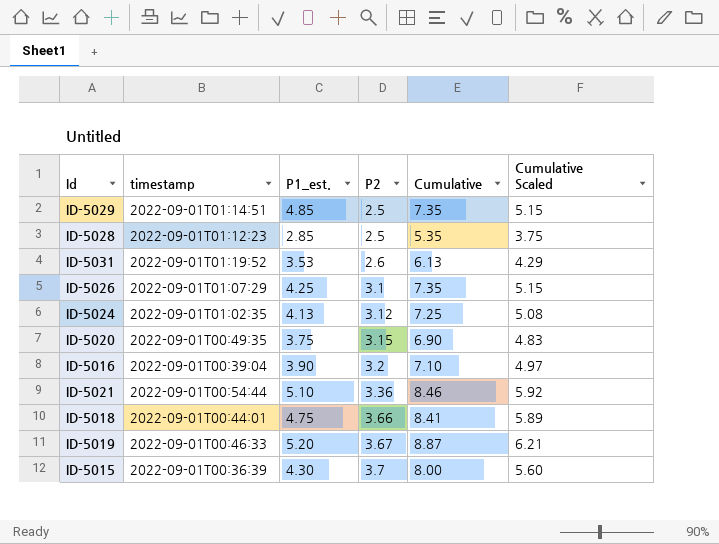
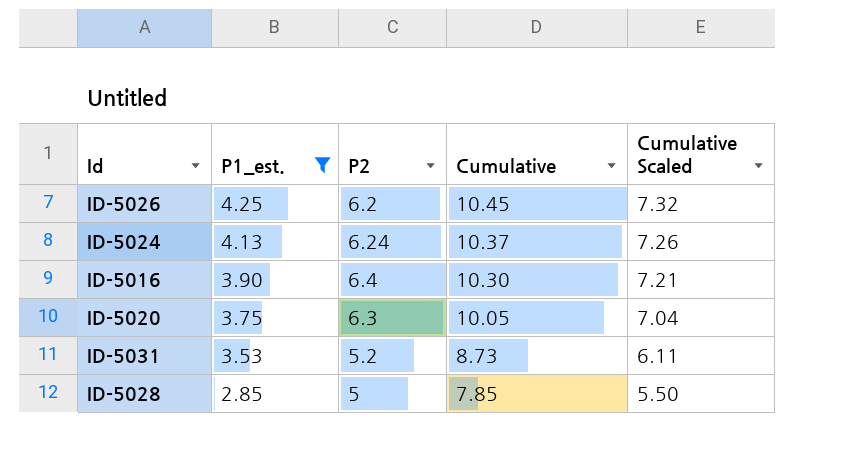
filter: none -> P1_est. <= 4.25
row order: P2 ascending -> P1_est. descending
column timestamp | position: 2 -> none
ID-5026 | P2: 3.1 -> 6.2
ID-5026 | Cumulative: 7.35 -> 10.45
ID-5026 | Cumulative Scaled: 5.15 -> 7.32
ID-5024 | P2: 3.12 -> 6.24
ID-5024 | Cumulative: 7.25 -> 10.37
ID-5024 | Cumulative Scaled: 5.08 -> 7.26
ID-5016 | P2: 3.2 -> 6.4
ID-5016 | Cumulative: 7.10 -> 10.30
ID-5016 | Cumulative Scaled: 4.97 -> 7.21
ID-5020 | P2: 3.15 -> 6.3
ID-5020 | Cumulative: 6.90 -> 10.05
ID-5020 | Cumulative Scaled: 4.83 -> 7.04
ID-5031 | P2: 2.6 -> 5.2
ID-5031 | Cumulative: 6.13 -> 8.73
ID-5031 | Cumulative Scaled: 4.29 -> 6.11
ID-5028 | P2: 2.5 -> 5
ID-5028 | Cumulative: 5.35 -> 7.85
ID-5028 | Cumulative Scaled: 3.75 -> 5.50

